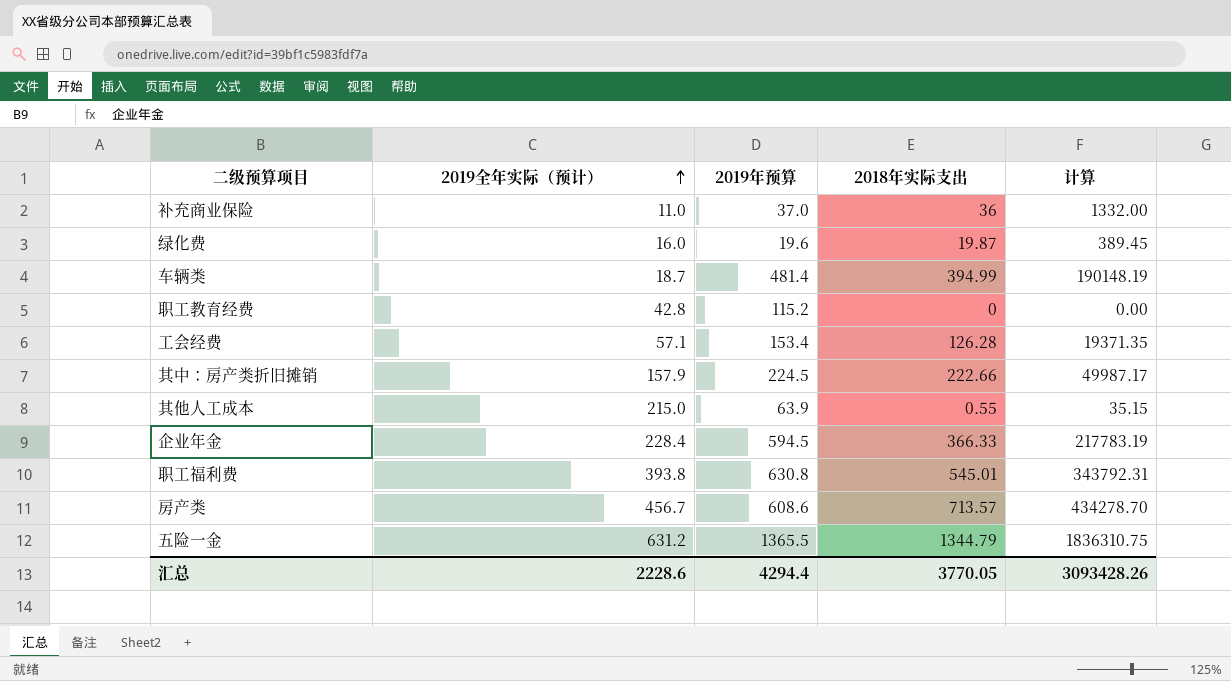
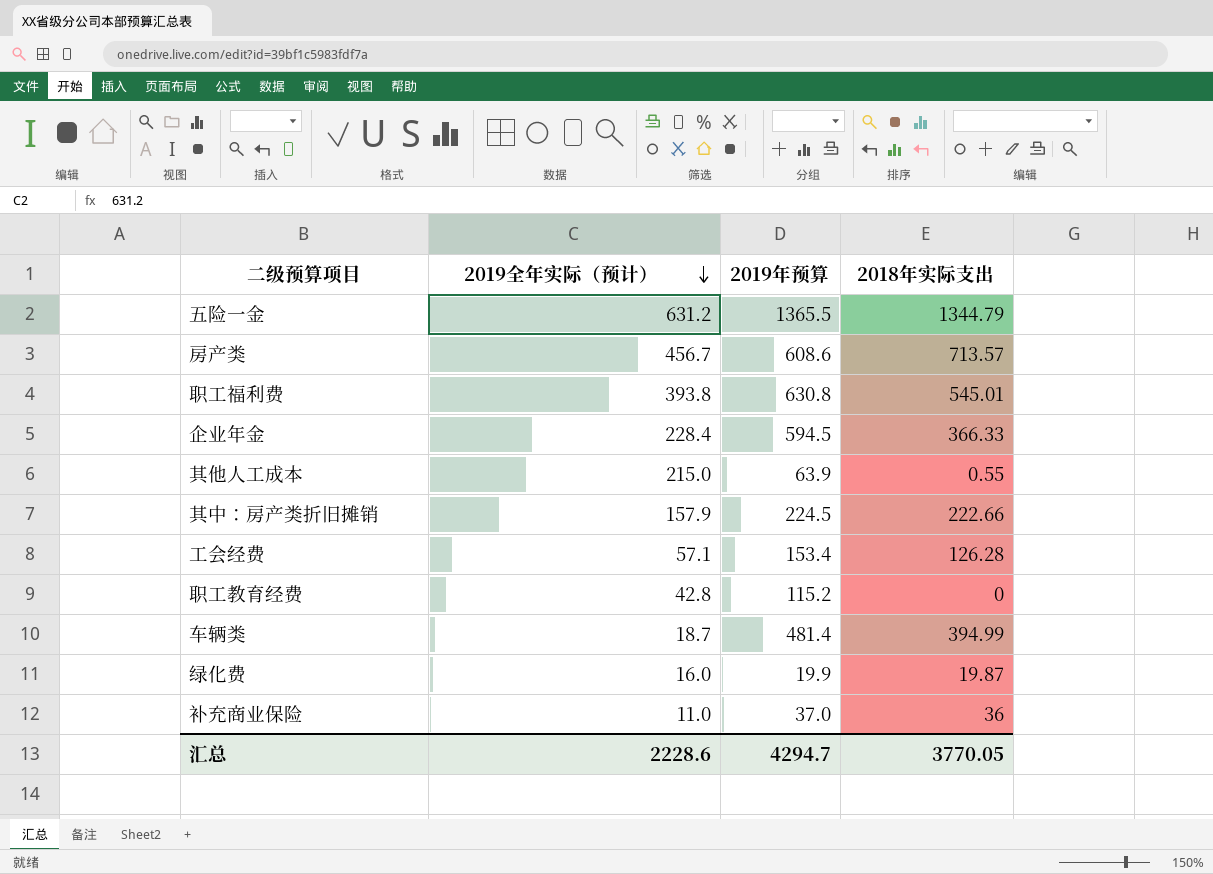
row order: 2019全年实际（预计） ascending -> 2019全年实际（预计） descending
column 计算 | formula: [2019年预算] * [2018年实际支出] -> none
绿化费 | 2019年预算: 19.6 -> 19.9
汇总 | 2019年预算: 4294.4 -> 4294.7

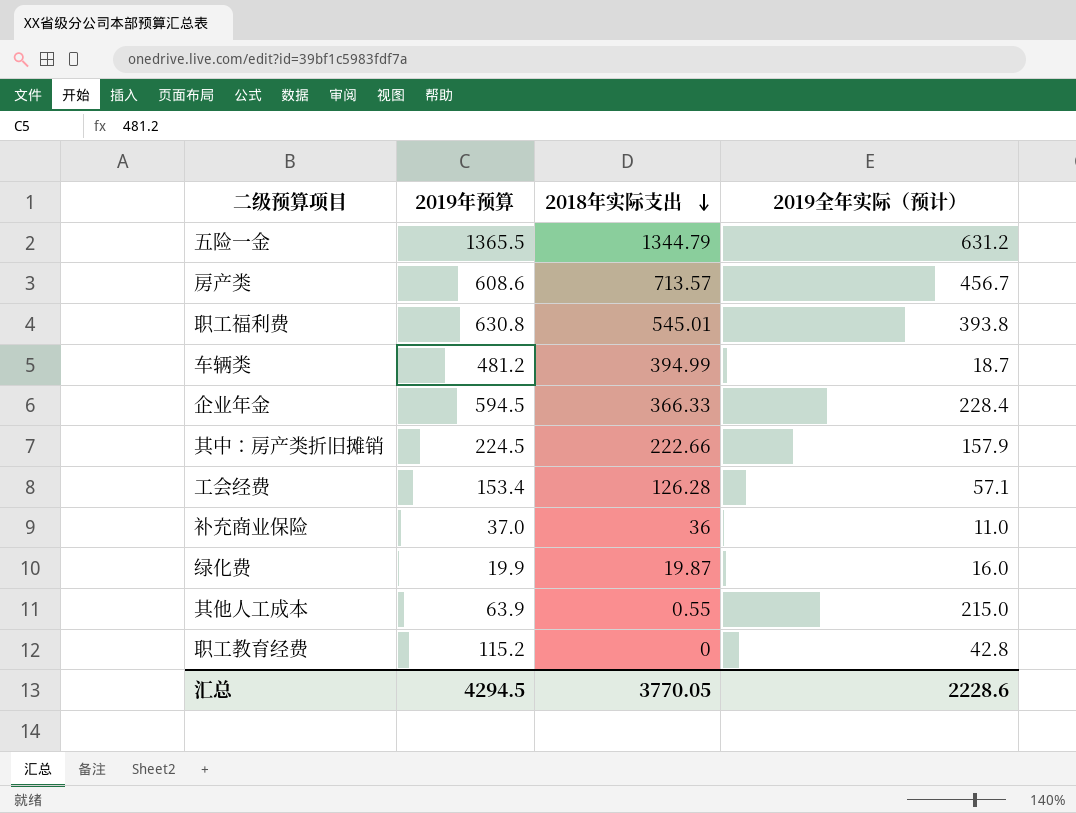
row order: 2019全年实际（预计） descending -> 2018年实际支出 descending
column 2019全年实际（预计） | position: 2 -> 4
车辆类 | 2019年预算: 481.4 -> 481.2
汇总 | 2019年预算: 4294.7 -> 4294.5

